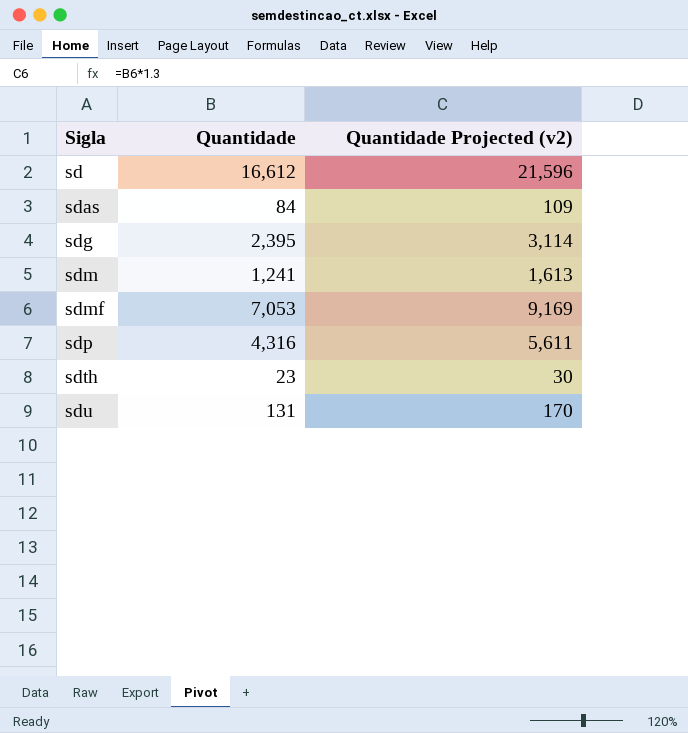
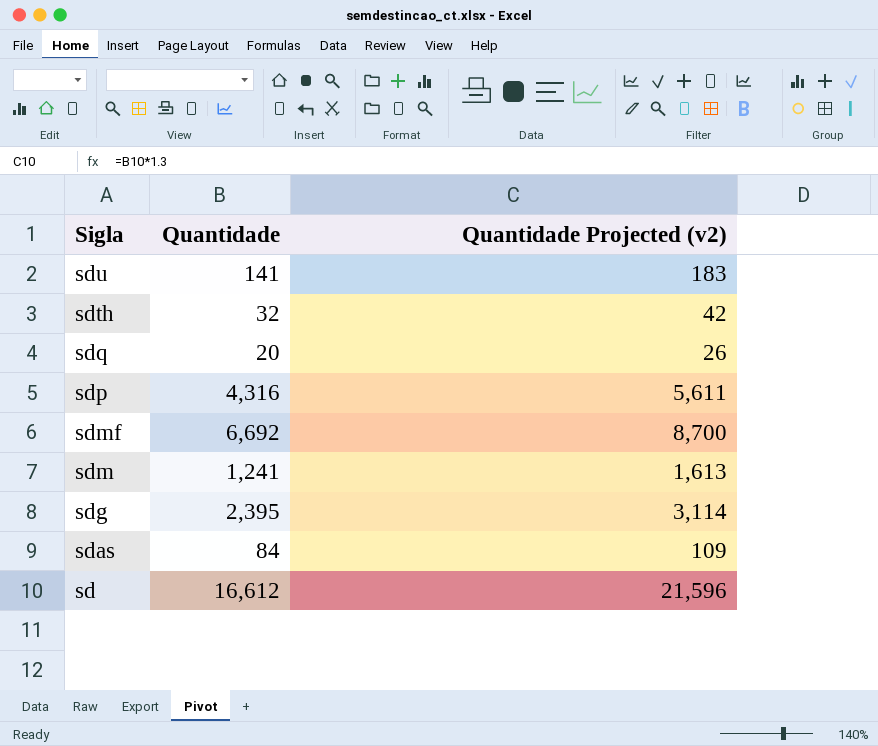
row order: Sigla ascending -> Sigla descending
sdu | Quantidade: 131 -> 141
sdu | Quantidade Projected (v2): 170 -> 183
sdth | Quantidade: 23 -> 32
sdth | Quantidade Projected (v2): 30 -> 42
row sdq: none -> 20 | 26
sdmf | Quantidade: 7,053 -> 6,692
sdmf | Quantidade Projected (v2): 9,169 -> 8,700

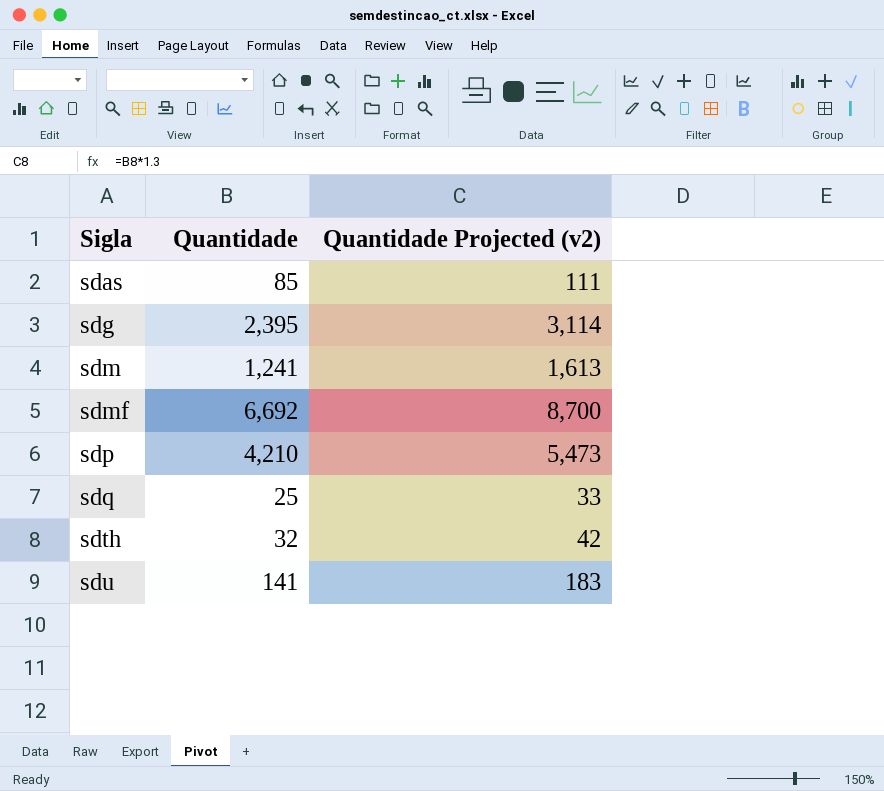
row order: Sigla descending -> Sigla ascending
row sd: 16,612 | 21,596 -> none
sdas | Quantidade: 84 -> 85
sdas | Quantidade Projected (v2): 109 -> 111
sdp | Quantidade: 4,316 -> 4,210
sdp | Quantidade Projected (v2): 5,611 -> 5,473
sdq | Quantidade: 20 -> 25
sdq | Quantidade Projected (v2): 26 -> 33

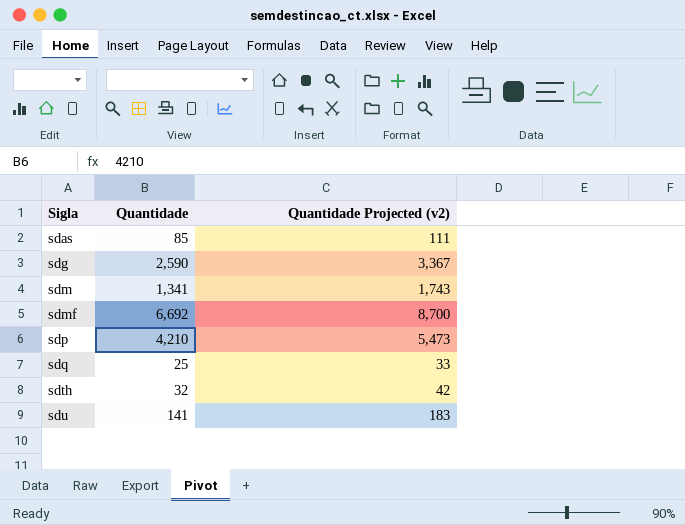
sdg | Quantidade: 2,395 -> 2,590
sdg | Quantidade Projected (v2): 3,114 -> 3,367
sdm | Quantidade: 1,241 -> 1,341
sdm | Quantidade Projected (v2): 1,613 -> 1,743

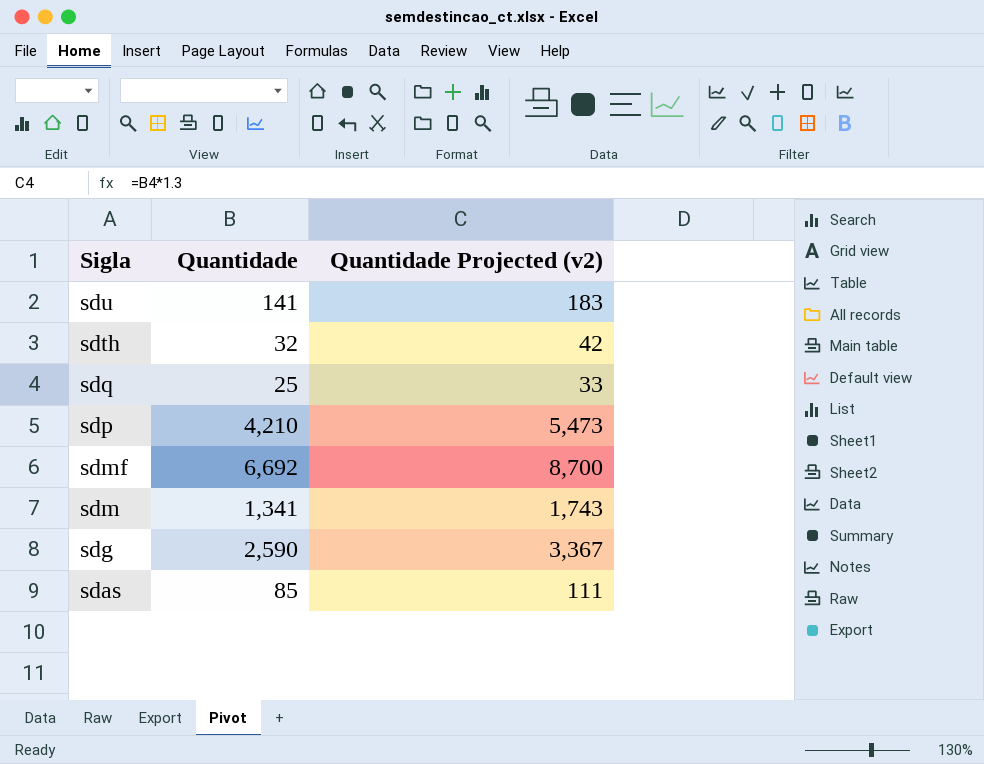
row order: Sigla ascending -> Sigla descending

